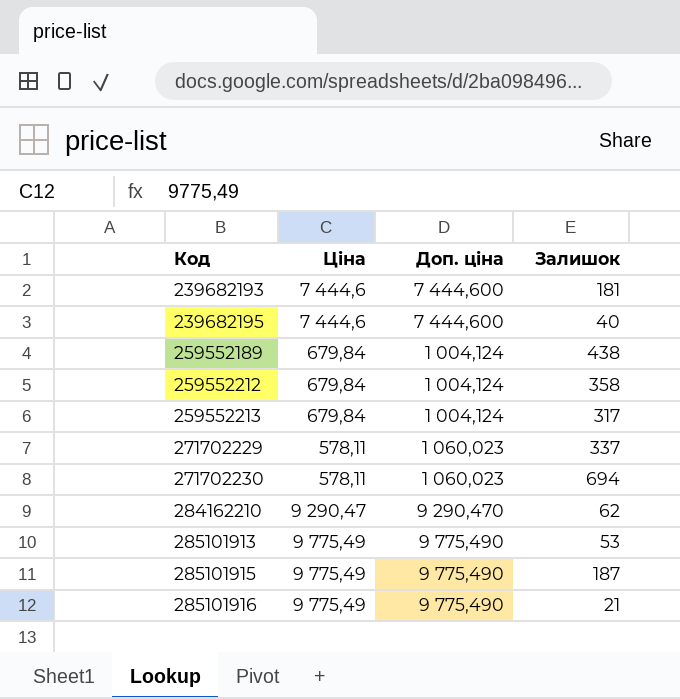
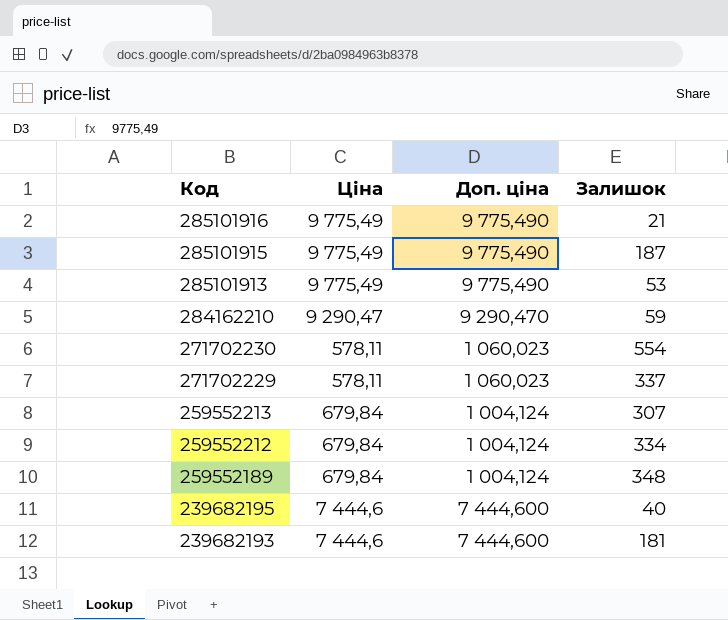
row order: Код ascending -> Код descending
284162210 | Залишок: 62 -> 59
271702230 | Залишок: 694 -> 554
259552213 | Залишок: 317 -> 307
259552212 | Залишок: 358 -> 334
259552189 | Залишок: 438 -> 348

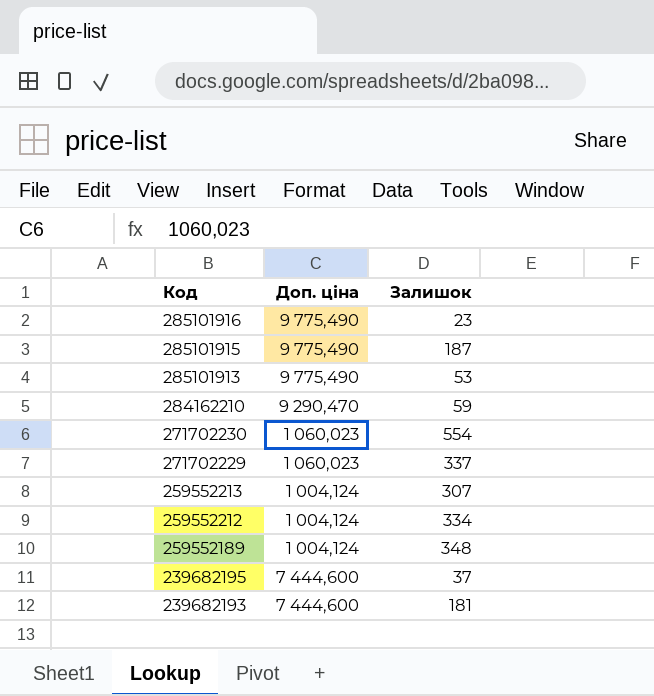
column Ціна | position: 2 -> none
285101916 | Залишок: 21 -> 23
239682195 | Залишок: 40 -> 37

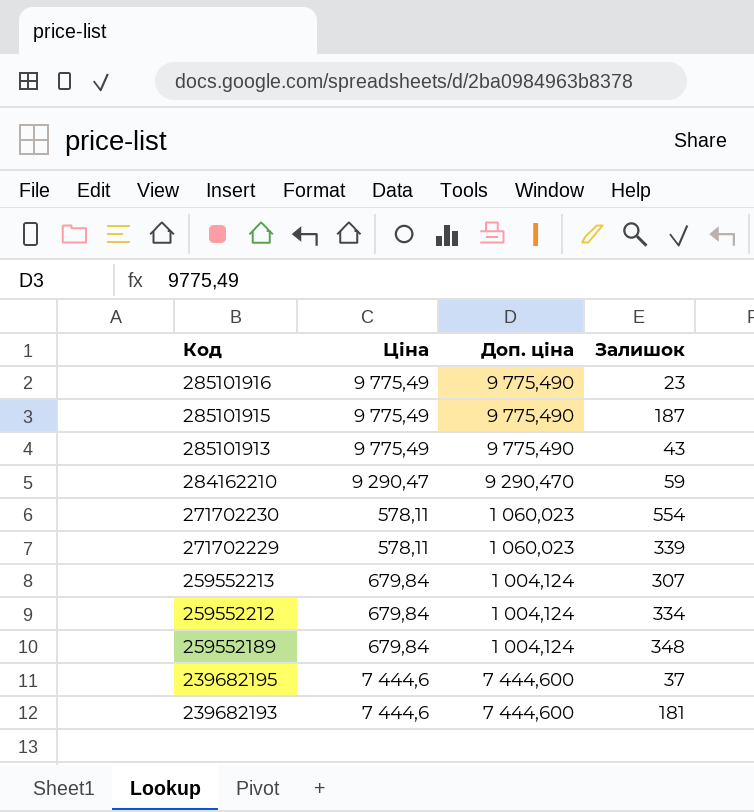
column Ціна | position: none -> 2
285101913 | Залишок: 53 -> 43
271702229 | Залишок: 337 -> 339

